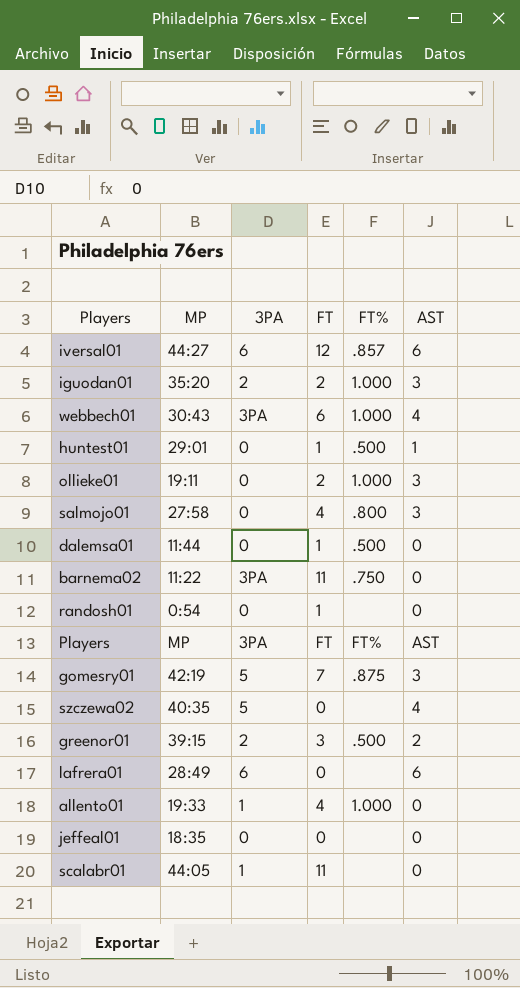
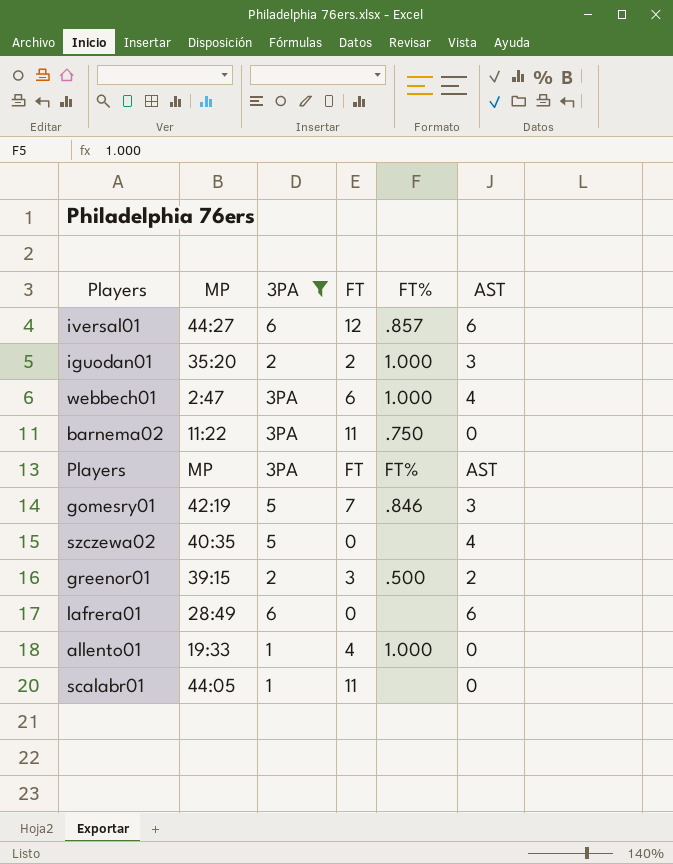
filter: none -> 3PA != 0
webbech01 | MP: 30:43 -> 2:47
gomesry01 | FT%: .875 -> .846

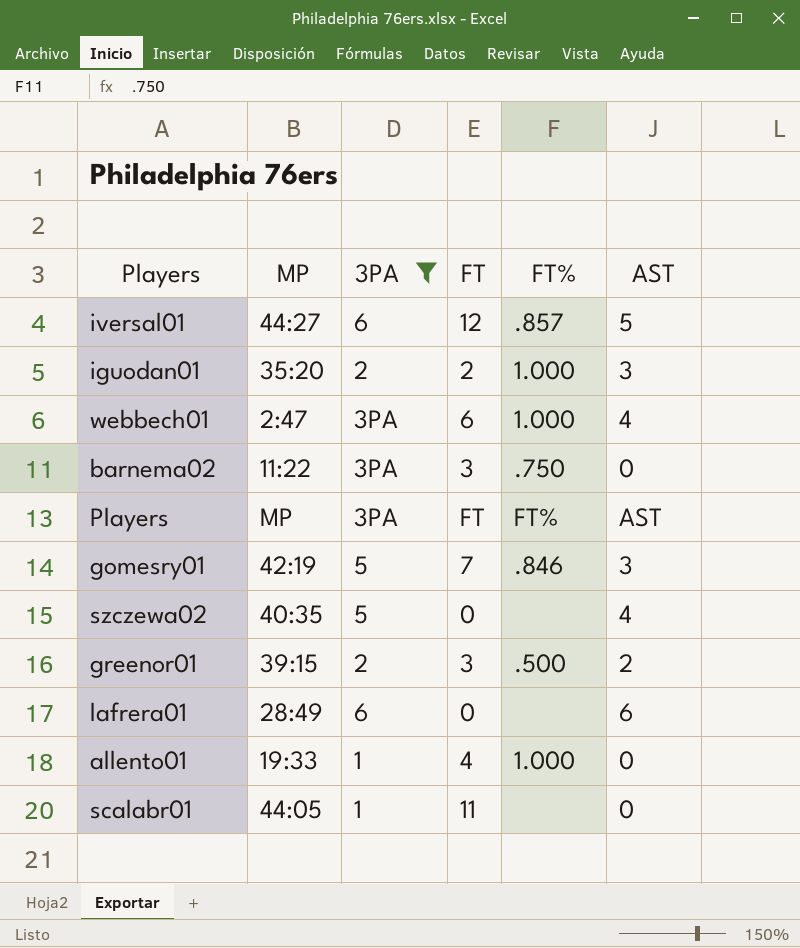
iversal01 | AST: 6 -> 5
barnema02 | FT: 11 -> 3

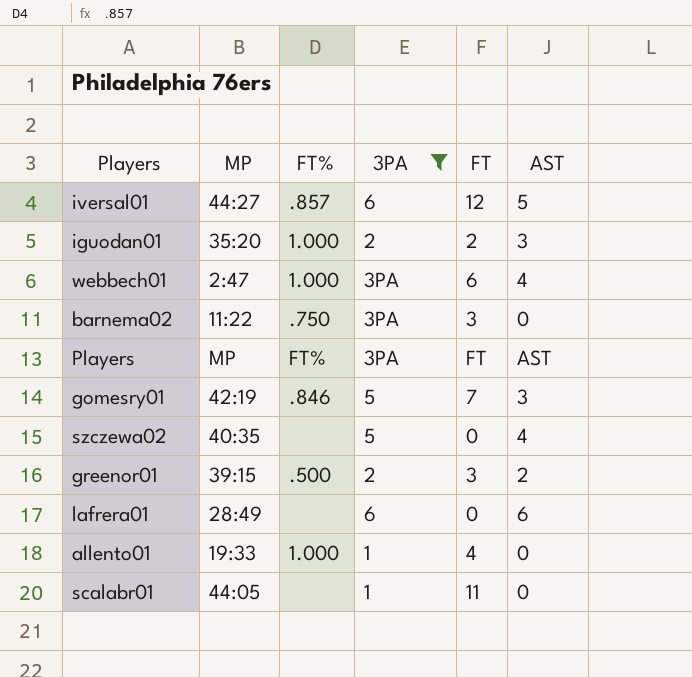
column FT% | position: 5 -> 3

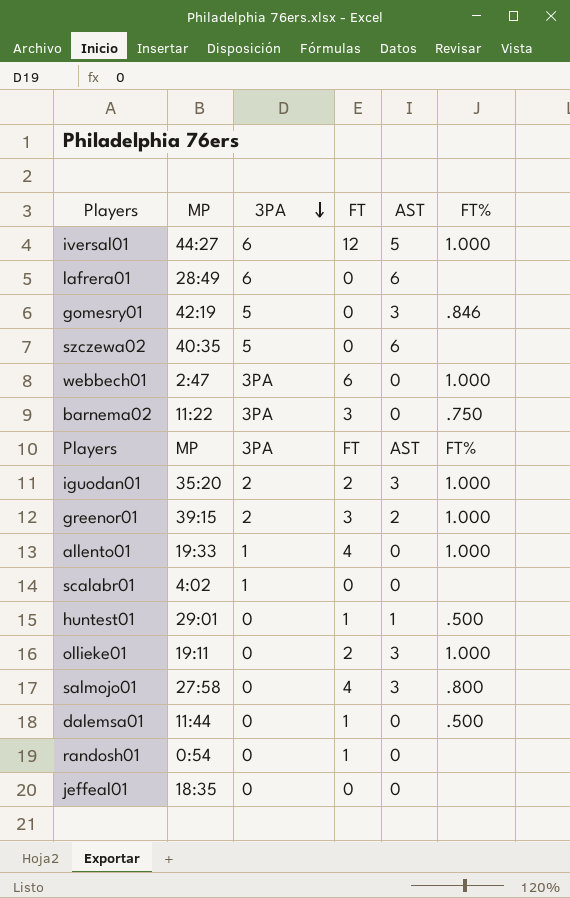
filter: 3PA != 0 -> none
row order: none -> 3PA descending
column FT% | position: 3 -> 6
iversal01 | FT%: .857 -> 1.000
gomesry01 | FT: 7 -> 0
szczewa02 | AST: 4 -> 6
webbech01 | AST: 4 -> 0
greenor01 | FT%: .500 -> 1.000
scalabr01 | MP: 44:05 -> 4:02
scalabr01 | FT: 11 -> 0

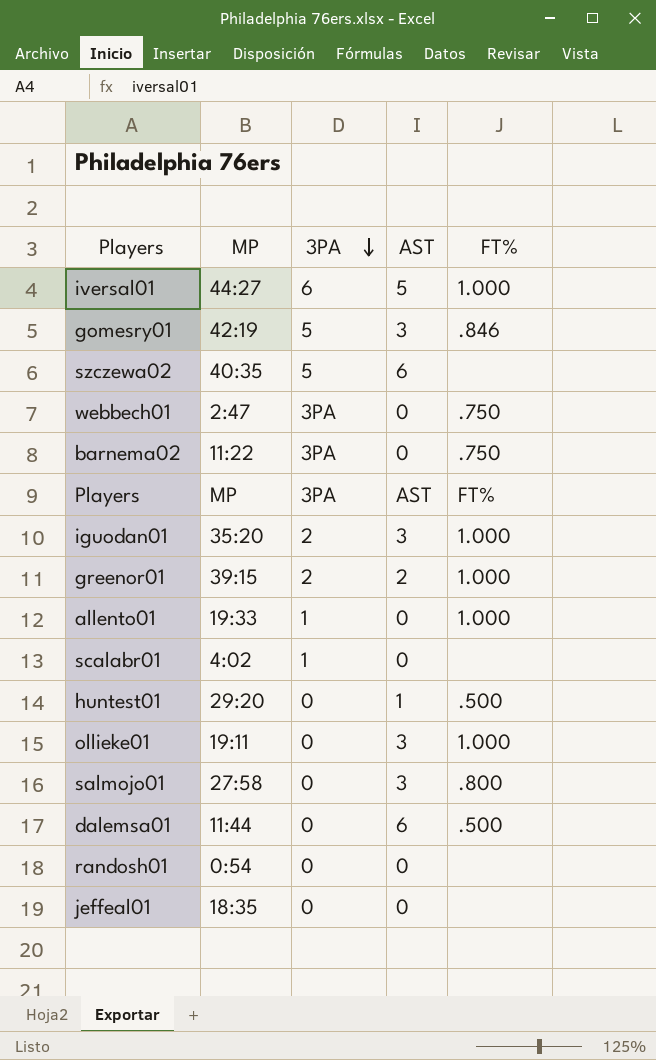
column FT | position: 4 -> none
row lafrera01: 28:49 | 6 | 0 | 6 | none -> none
webbech01 | FT%: 1.000 -> .750
huntest01 | MP: 29:01 -> 29:20
dalemsa01 | AST: 0 -> 6

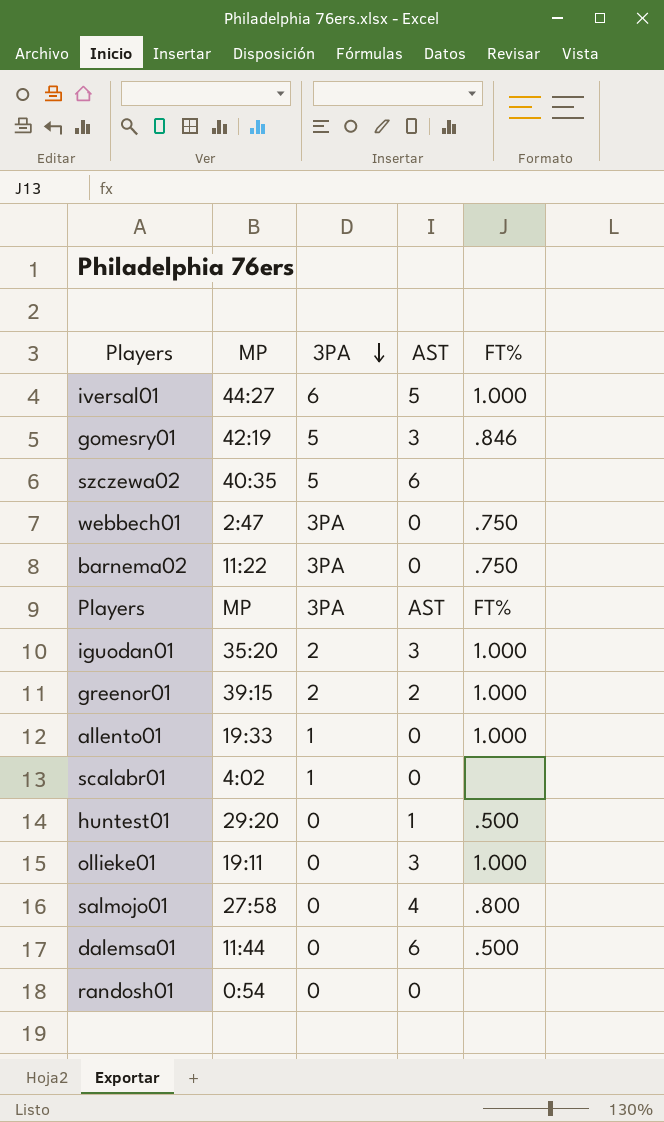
row jeffeal01: 18:35 | 0 | 0 | none -> none
salmojo01 | AST: 3 -> 4

